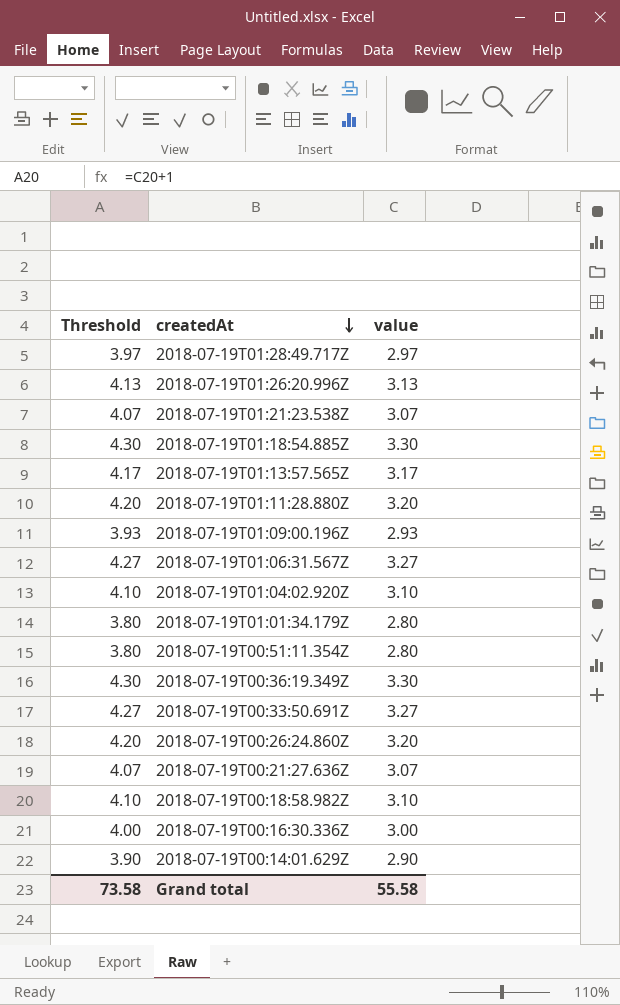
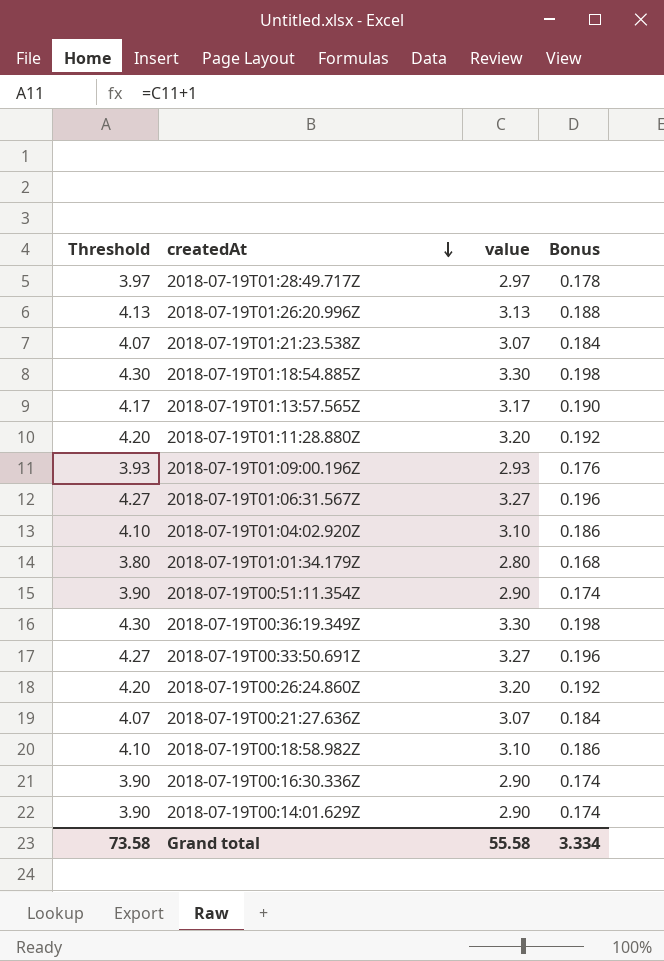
column Bonus | formula: none -> [value] * 0.06
2018-07-19T00:51:11.354Z | Threshold: 3.80 -> 3.90
2018-07-19T00:51:11.354Z | value: 2.80 -> 2.90
2018-07-19T00:16:30.336Z | Threshold: 4.00 -> 3.90
2018-07-19T00:16:30.336Z | value: 3.00 -> 2.90

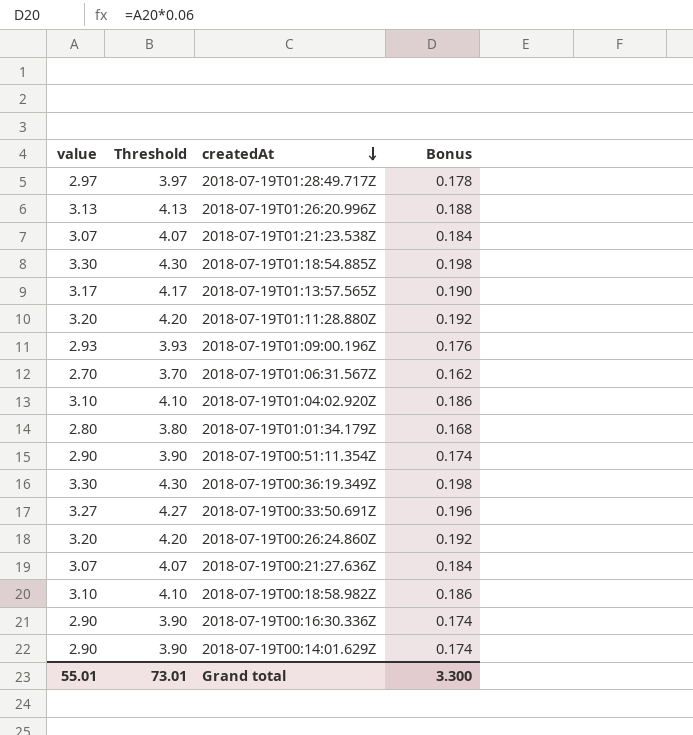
column value | position: 3 -> 1
2018-07-19T01:06:31.567Z | value: 3.27 -> 2.70
2018-07-19T01:06:31.567Z | Threshold: 4.27 -> 3.70
2018-07-19T01:06:31.567Z | Bonus: 0.196 -> 0.162
Grand total | value: 55.58 -> 55.01
Grand total | Threshold: 73.58 -> 73.01
Grand total | Bonus: 3.334 -> 3.300

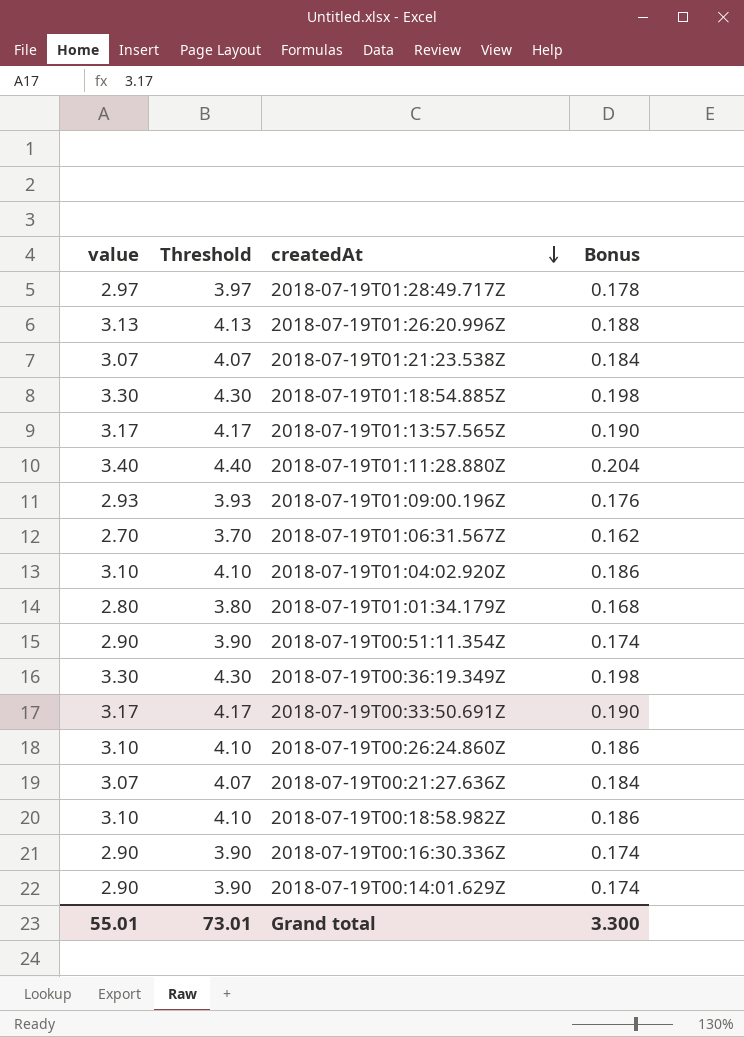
2018-07-19T01:11:28.880Z | value: 3.20 -> 3.40
2018-07-19T01:11:28.880Z | Threshold: 4.20 -> 4.40
2018-07-19T01:11:28.880Z | Bonus: 0.192 -> 0.204
2018-07-19T00:33:50.691Z | value: 3.27 -> 3.17
2018-07-19T00:33:50.691Z | Threshold: 4.27 -> 4.17
2018-07-19T00:33:50.691Z | Bonus: 0.196 -> 0.190
2018-07-19T00:26:24.860Z | value: 3.20 -> 3.10
2018-07-19T00:26:24.860Z | Threshold: 4.20 -> 4.10
2018-07-19T00:26:24.860Z | Bonus: 0.192 -> 0.186

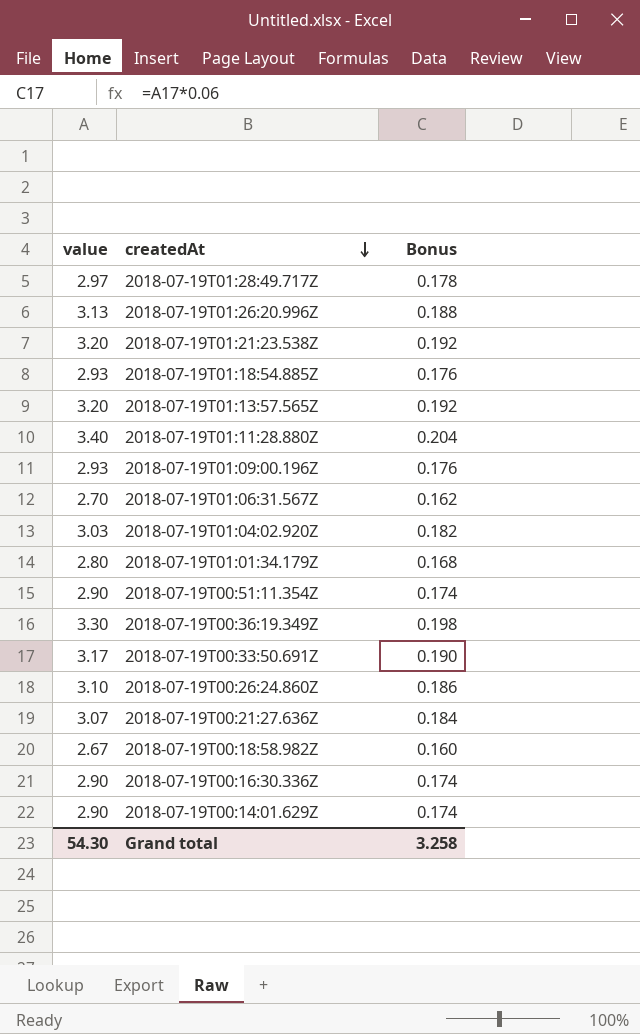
column Threshold | formula: [value] + 1 -> none
2018-07-19T01:21:23.538Z | value: 3.07 -> 3.20
2018-07-19T01:21:23.538Z | Bonus: 0.184 -> 0.192
2018-07-19T01:18:54.885Z | value: 3.30 -> 2.93
2018-07-19T01:18:54.885Z | Bonus: 0.198 -> 0.176
2018-07-19T01:13:57.565Z | value: 3.17 -> 3.20
2018-07-19T01:13:57.565Z | Bonus: 0.190 -> 0.192
2018-07-19T01:04:02.920Z | value: 3.10 -> 3.03
2018-07-19T01:04:02.920Z | Bonus: 0.186 -> 0.182
2018-07-19T00:18:58.982Z | value: 3.10 -> 2.67
2018-07-19T00:18:58.982Z | Bonus: 0.186 -> 0.160
Grand total | value: 55.01 -> 54.30
Grand total | Bonus: 3.300 -> 3.258

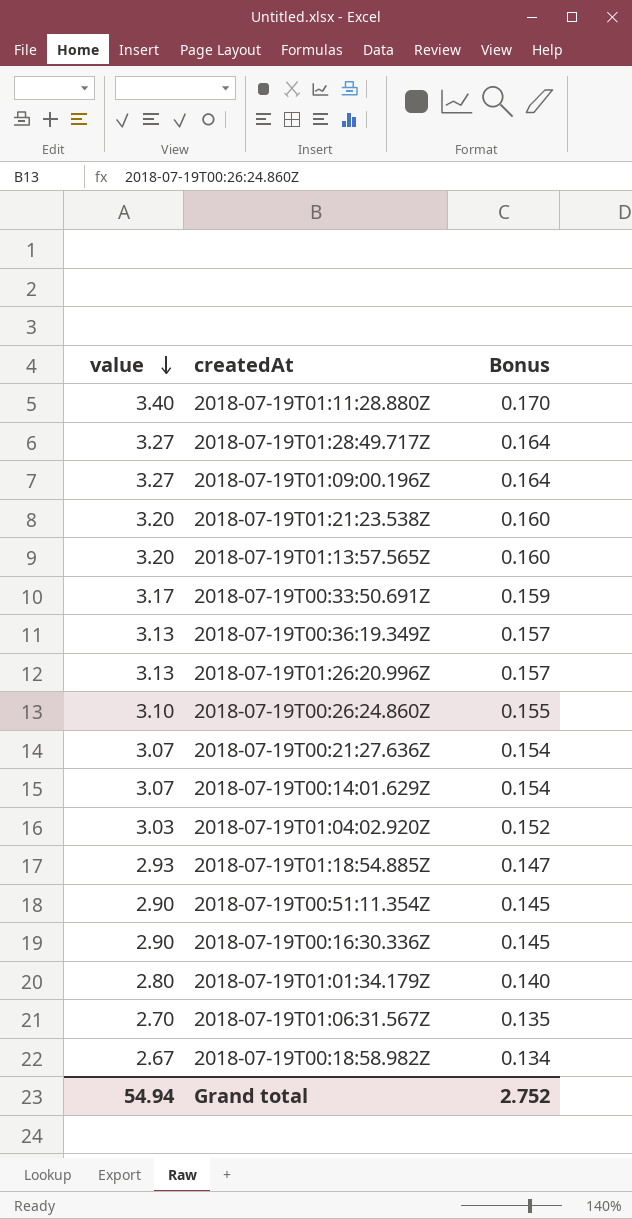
row order: createdAt descending -> value descending
column Bonus | formula: [value] * 0.06 -> [value] * 0.05
2018-07-19T01:28:49.717Z | value: 2.97 -> 3.27
2018-07-19T01:09:00.196Z | value: 2.93 -> 3.27
2018-07-19T00:36:19.349Z | value: 3.30 -> 3.13
2018-07-19T00:14:01.629Z | value: 2.90 -> 3.07
Grand total | value: 54.30 -> 54.94
Grand total | Bonus: 3.258 -> 2.752

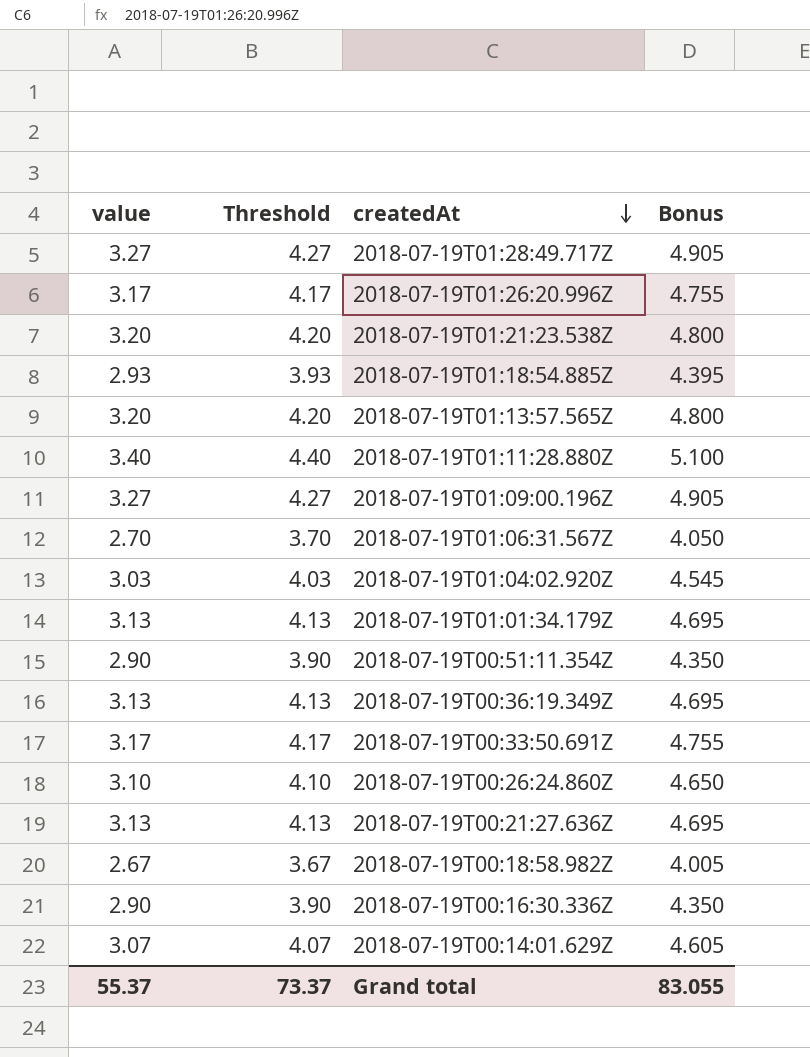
row order: value descending -> createdAt descending
column Threshold | formula: none -> [value] + 1
column Bonus | formula: [value] * 0.05 -> [value] * 1.5
2018-07-19T01:26:20.996Z | value: 3.13 -> 3.17
2018-07-19T01:01:34.179Z | value: 2.80 -> 3.13
2018-07-19T00:21:27.636Z | value: 3.07 -> 3.13
Grand total | value: 54.94 -> 55.37
Grand total | Bonus: 2.752 -> 83.055

